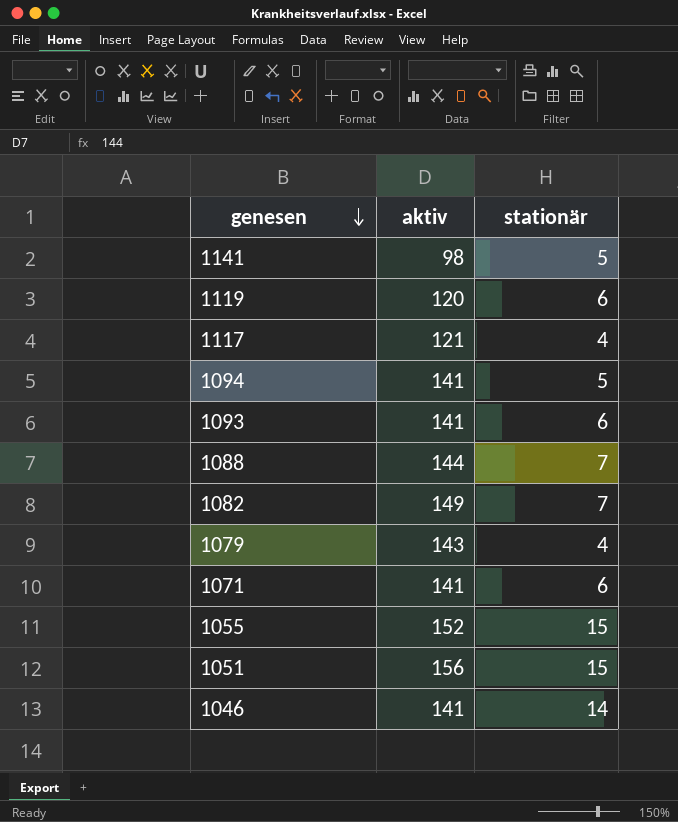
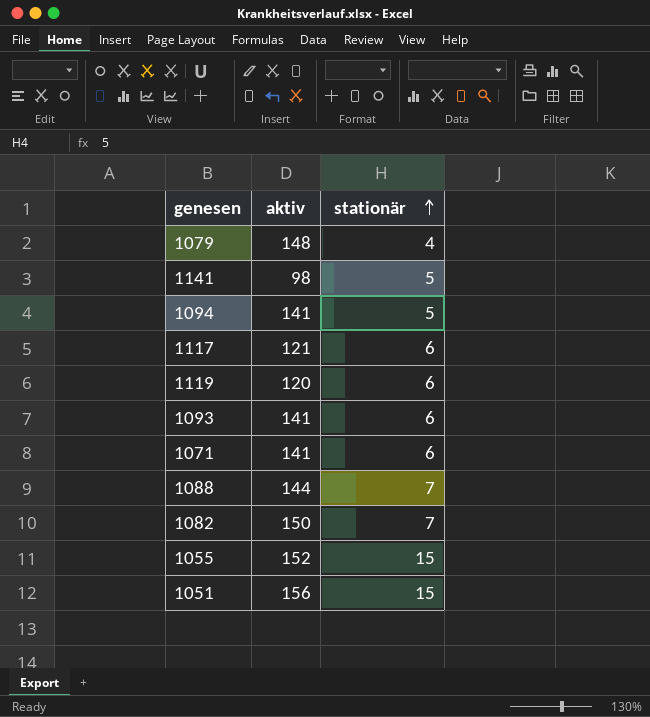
row order: genesen descending -> stationär ascending
row 1046: 141 | 14 -> none
1079 | aktiv: 143 -> 148
1117 | stationär: 4 -> 6
1082 | aktiv: 149 -> 150

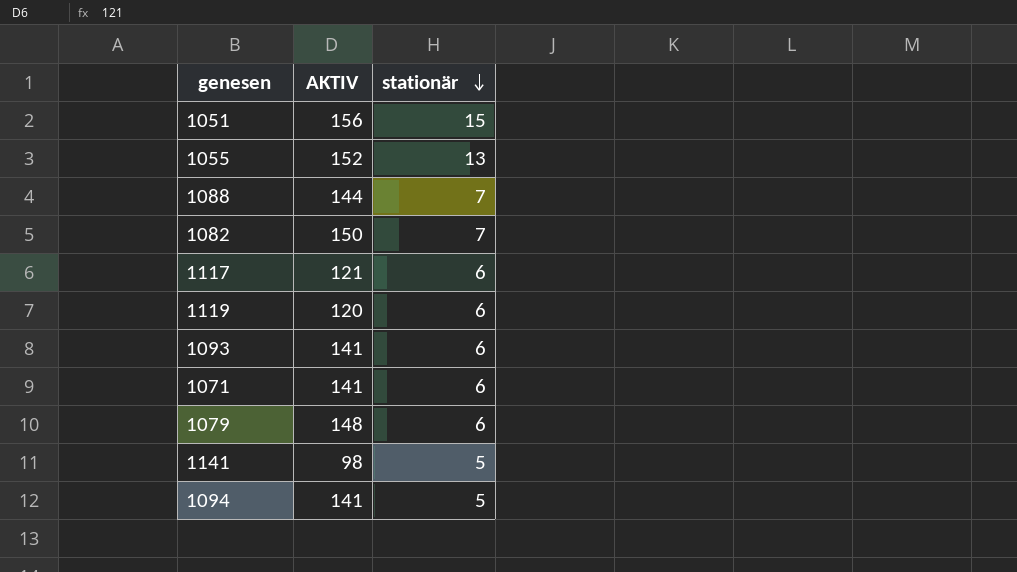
row order: stationär ascending -> stationär descending
column name: aktiv -> AKTIV
1055 | stationär: 15 -> 13
1079 | stationär: 4 -> 6

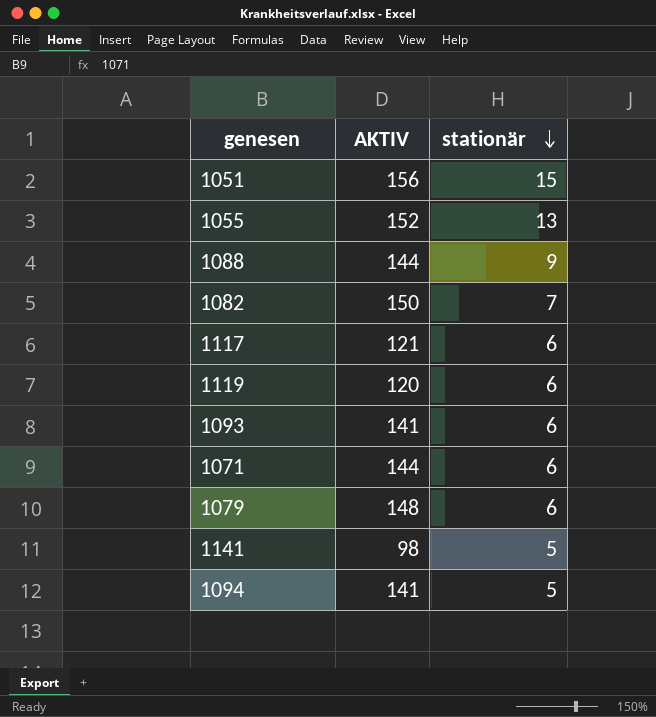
1088 | stationär: 7 -> 9
1071 | AKTIV: 141 -> 144

